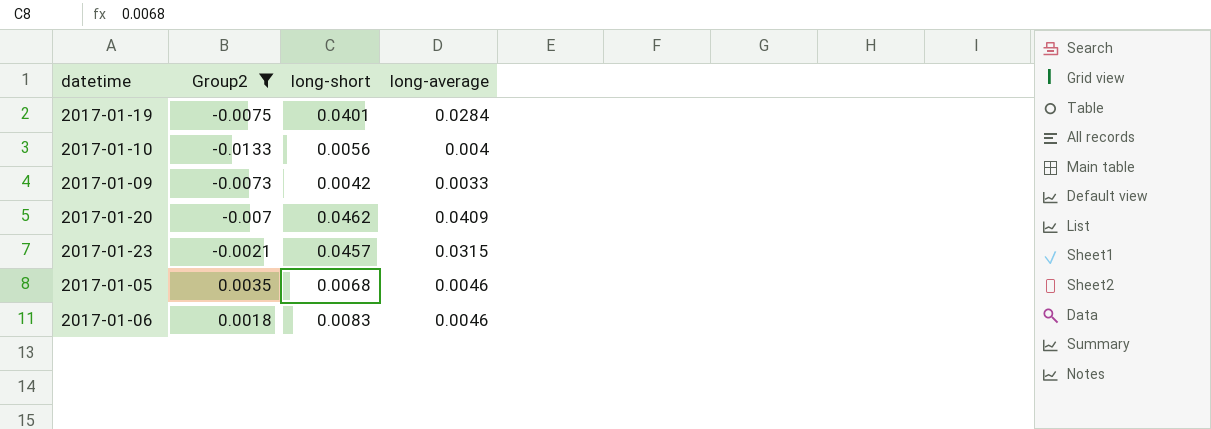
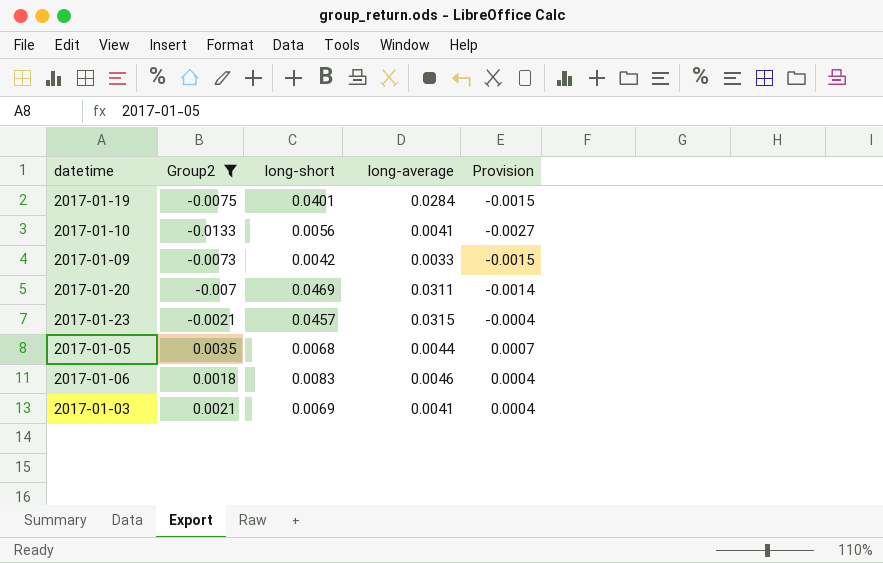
column Provision | formula: none -> [Group2] * 0.2
2017-01-10 | long-average: 0.004 -> 0.0041
2017-01-20 | long-short: 0.0462 -> 0.0469
2017-01-20 | long-average: 0.0409 -> 0.0311
2017-01-05 | long-average: 0.0046 -> 0.0044
row 2017-01-03: none -> 0.0021 | 0.0069 | 0.0041 | 0.0004

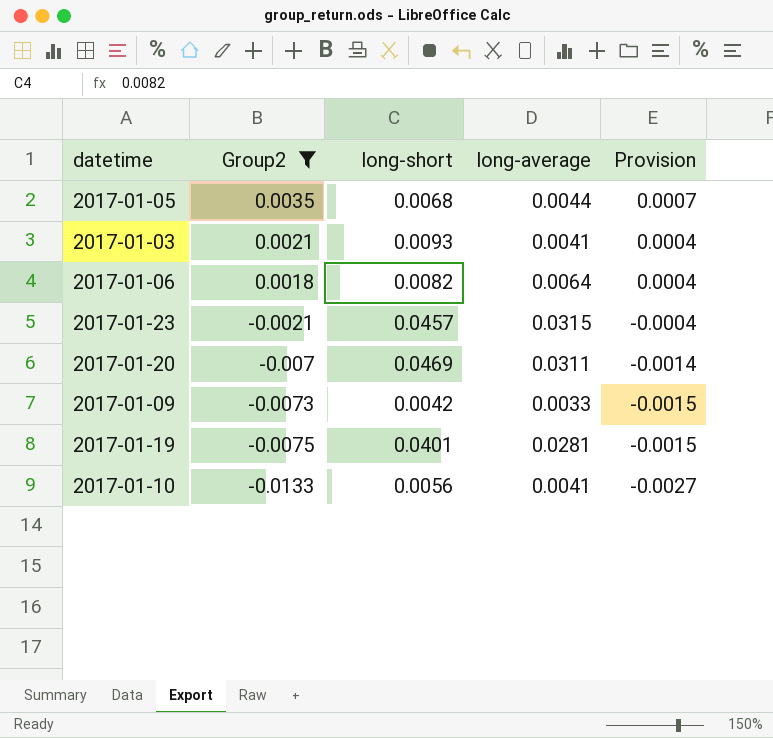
row order: none -> Group2 descending
2017-01-03 | long-short: 0.0069 -> 0.0093
2017-01-06 | long-short: 0.0083 -> 0.0082
2017-01-06 | long-average: 0.0046 -> 0.0064
2017-01-19 | long-average: 0.0284 -> 0.0281

